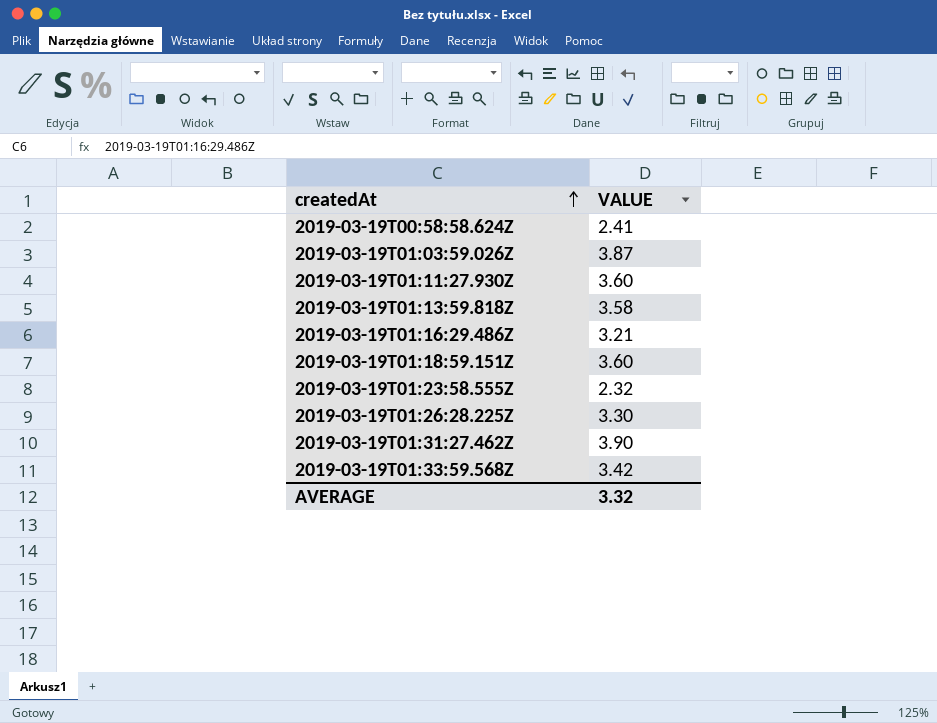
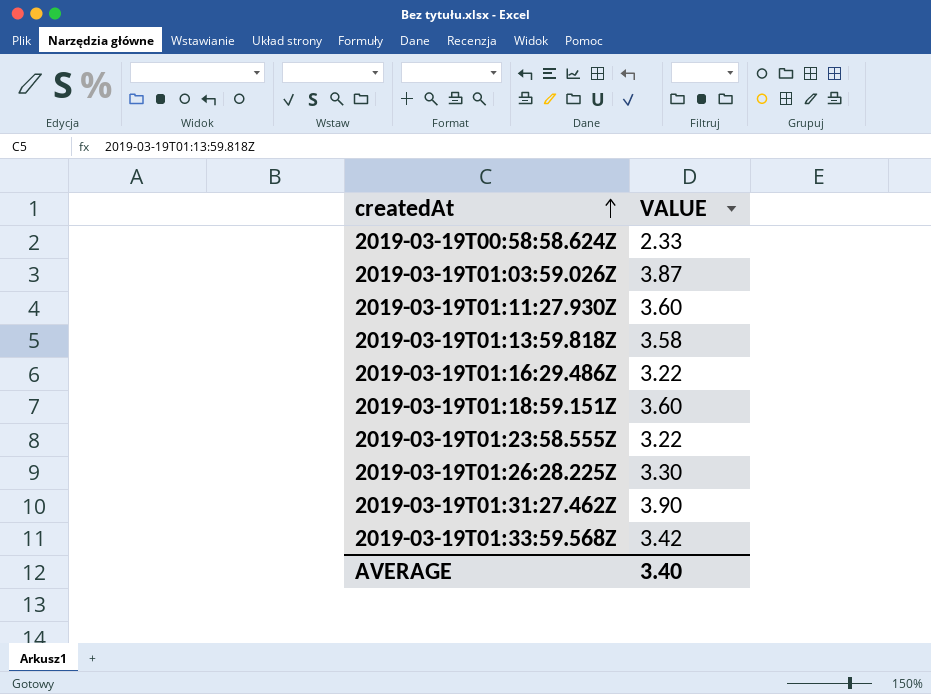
2019-03-19T00:58:58.624Z | VALUE: 2.41 -> 2.33
2019-03-19T01:16:29.486Z | VALUE: 3.21 -> 3.22
2019-03-19T01:23:58.555Z | VALUE: 2.32 -> 3.22
AVERAGE | VALUE: 3.32 -> 3.40

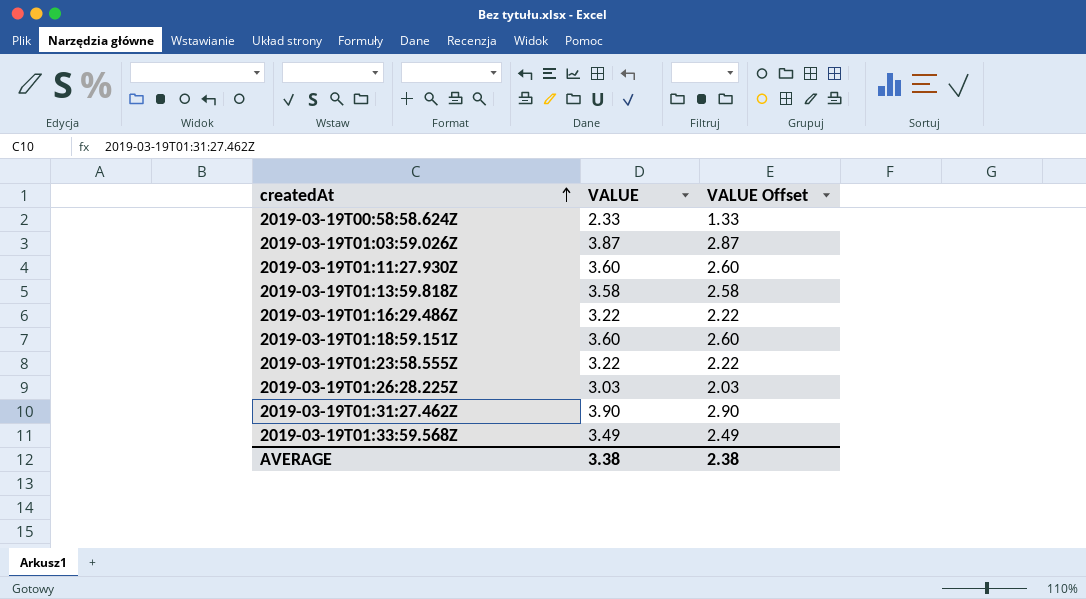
column VALUE Offset | formula: none -> [VALUE] - 1
2019-03-19T01:26:28.225Z | VALUE: 3.30 -> 3.03
2019-03-19T01:33:59.568Z | VALUE: 3.42 -> 3.49
AVERAGE | VALUE: 3.40 -> 3.38

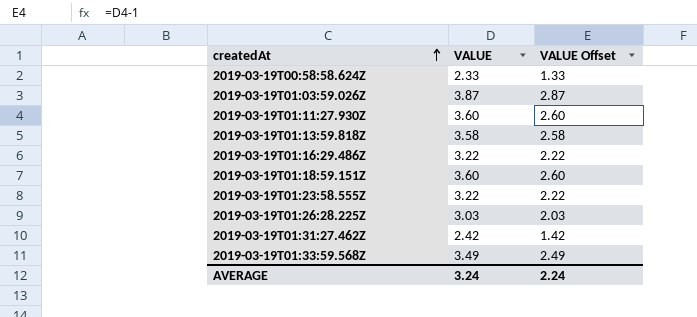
2019-03-19T01:31:27.462Z | VALUE: 3.90 -> 2.42
2019-03-19T01:31:27.462Z | VALUE Offset: 2.90 -> 1.42
AVERAGE | VALUE: 3.38 -> 3.24
AVERAGE | VALUE Offset: 2.38 -> 2.24

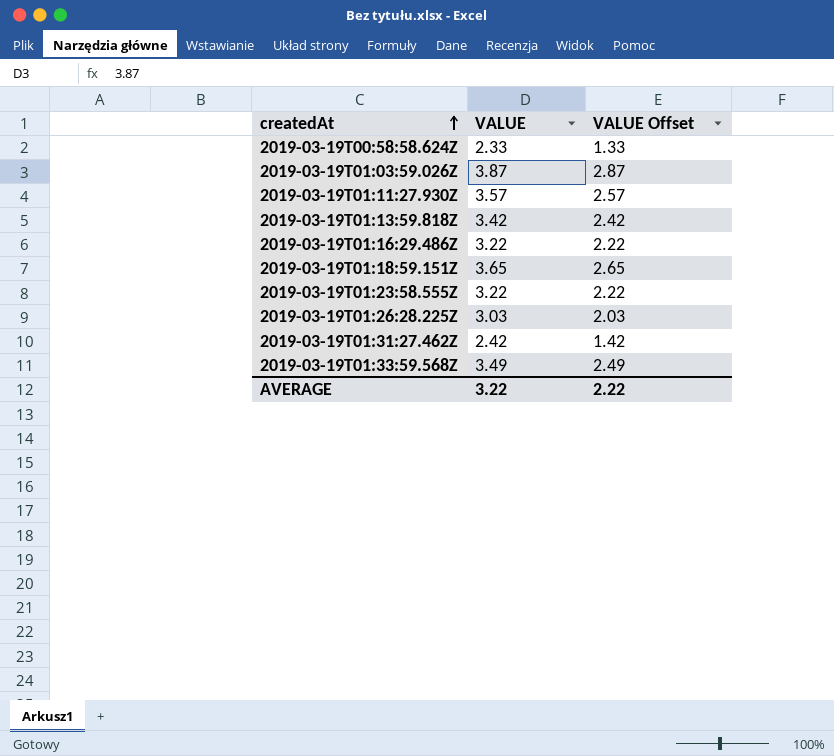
2019-03-19T01:11:27.930Z | VALUE: 3.60 -> 3.57
2019-03-19T01:11:27.930Z | VALUE Offset: 2.60 -> 2.57
2019-03-19T01:13:59.818Z | VALUE: 3.58 -> 3.42
2019-03-19T01:13:59.818Z | VALUE Offset: 2.58 -> 2.42
2019-03-19T01:18:59.151Z | VALUE: 3.60 -> 3.65
2019-03-19T01:18:59.151Z | VALUE Offset: 2.60 -> 2.65
AVERAGE | VALUE: 3.24 -> 3.22
AVERAGE | VALUE Offset: 2.24 -> 2.22

